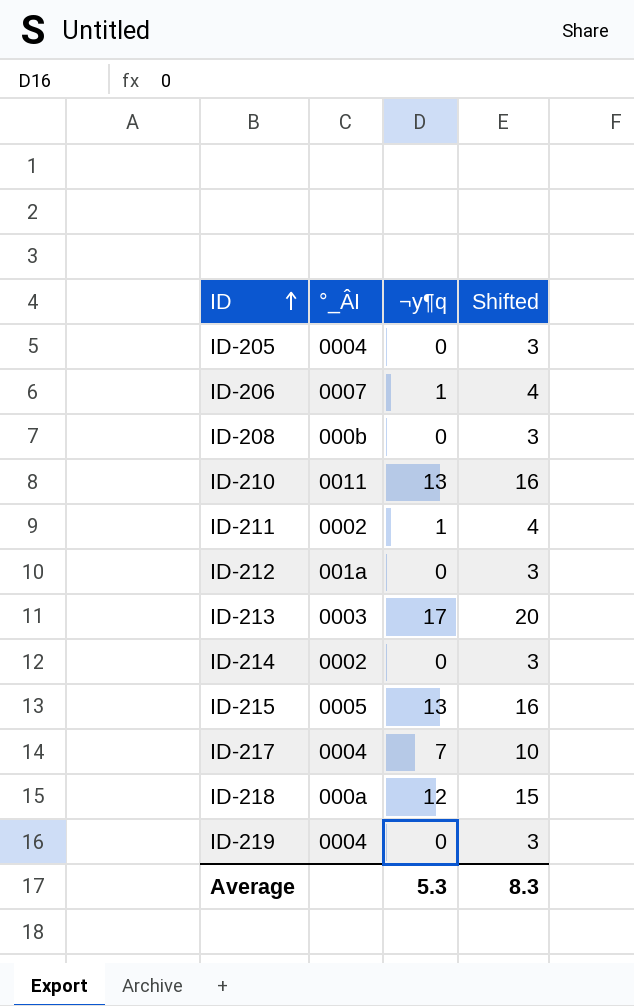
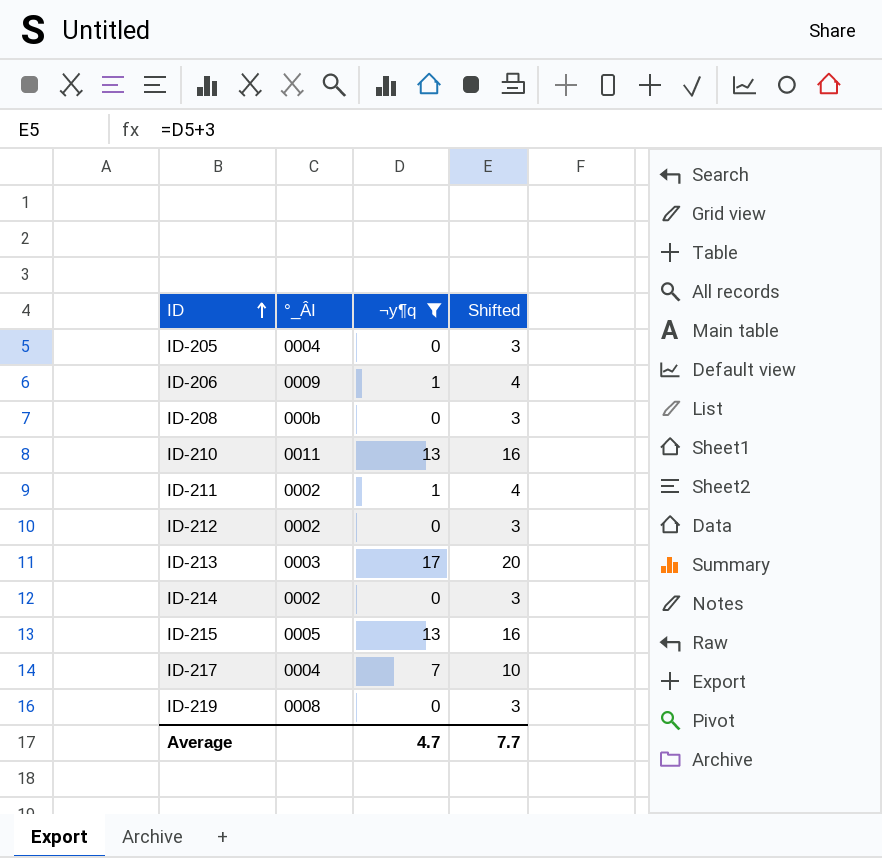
filter: none -> ¬y¶q != 12
ID-206 | °_ÂI: 0007 -> 0009
ID-212 | °_ÂI: 001a -> 0002
ID-219 | °_ÂI: 0004 -> 0008
Average | ¬y¶q: 5.3 -> 4.7
Average | Shifted: 8.3 -> 7.7

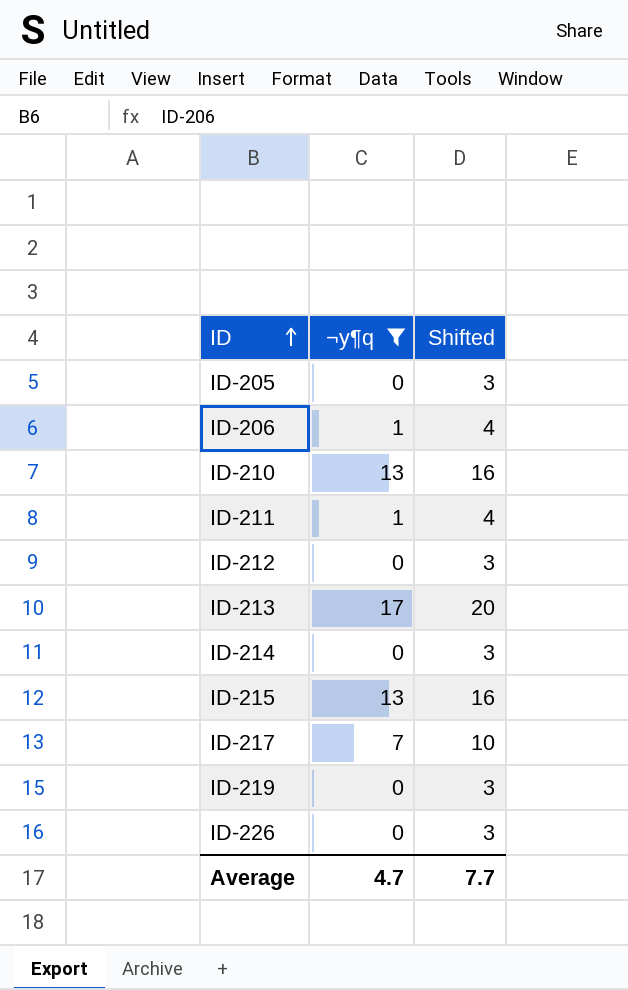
column °_ÂI | position: 2 -> none
row ID-208: 000b | 0 | 3 -> none
row ID-226: none -> 0 | 3

